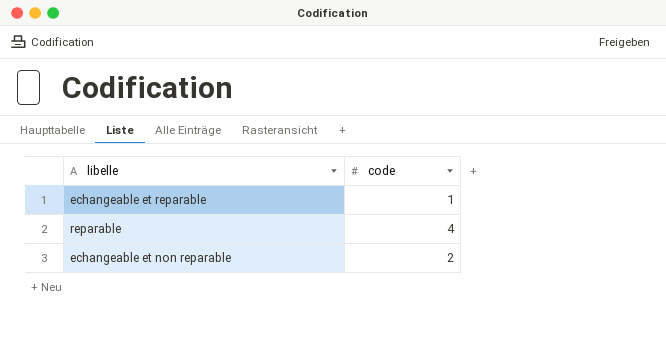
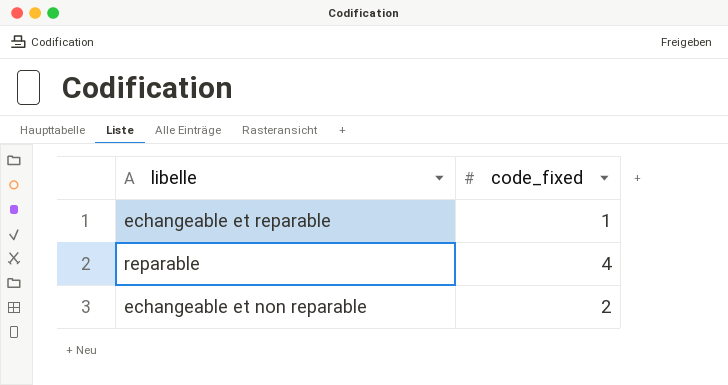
column name: code -> code_fixed

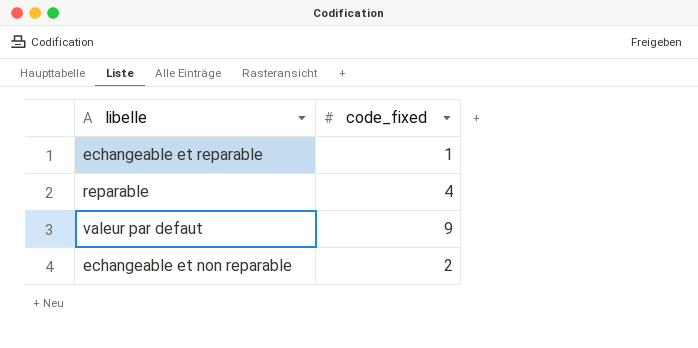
row valeur par defaut: none -> 9

